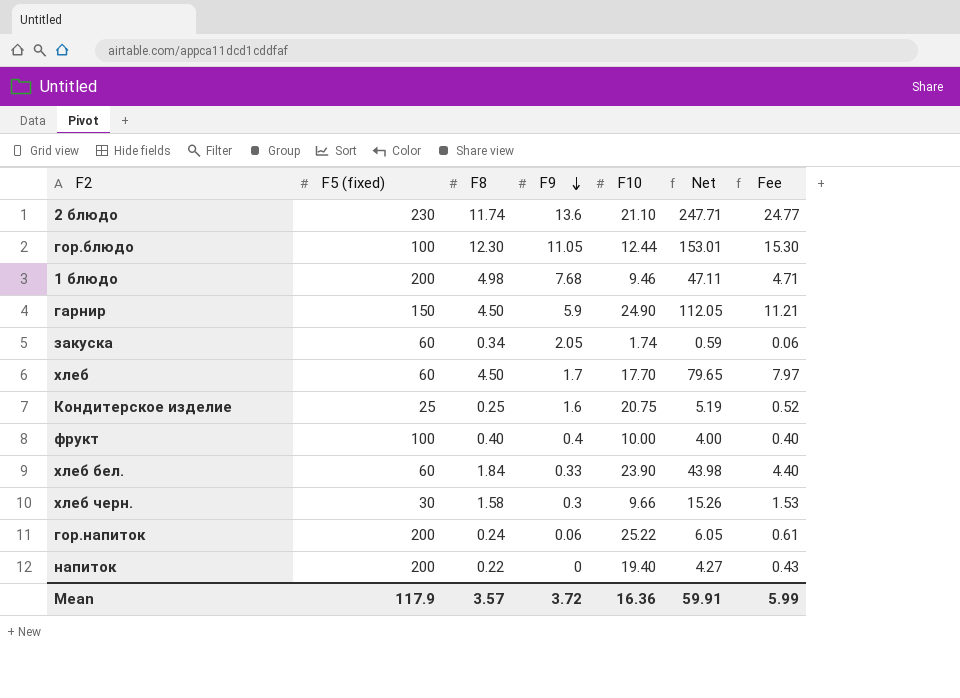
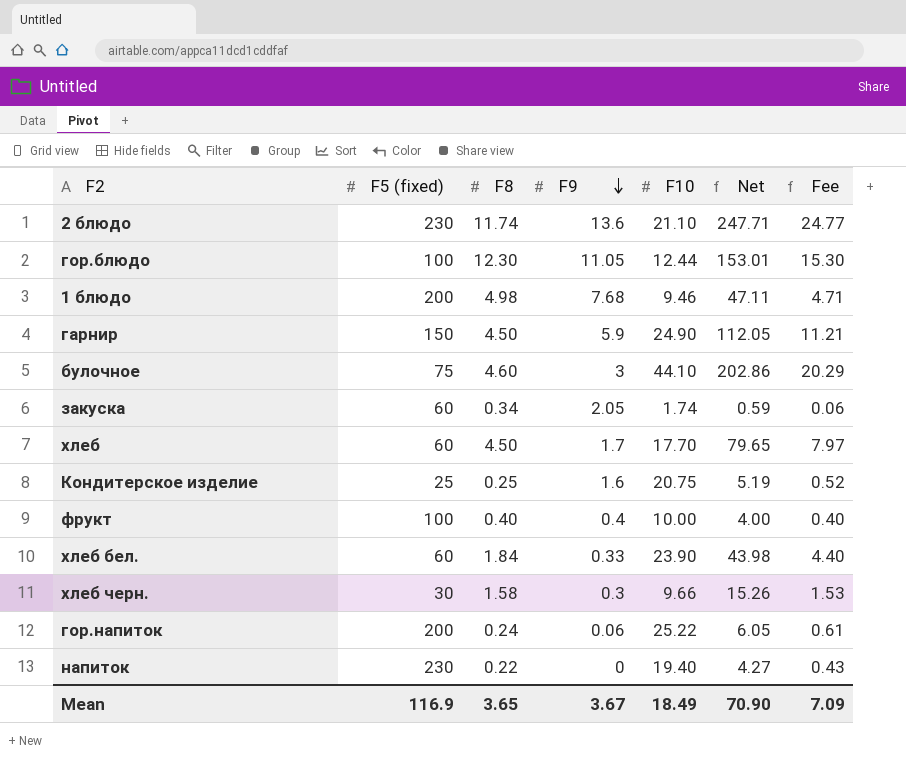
row булочное: none -> 75 | 4.60 | 3 | 44.10 | 202.86 | 20.29
напиток | F5 (fixed): 200 -> 230
Mean | F5 (fixed): 117.9 -> 116.9
Mean | F8: 3.57 -> 3.65
Mean | F9: 3.72 -> 3.67
Mean | F10: 16.36 -> 18.49
Mean | Net: 59.91 -> 70.90
Mean | Fee: 5.99 -> 7.09

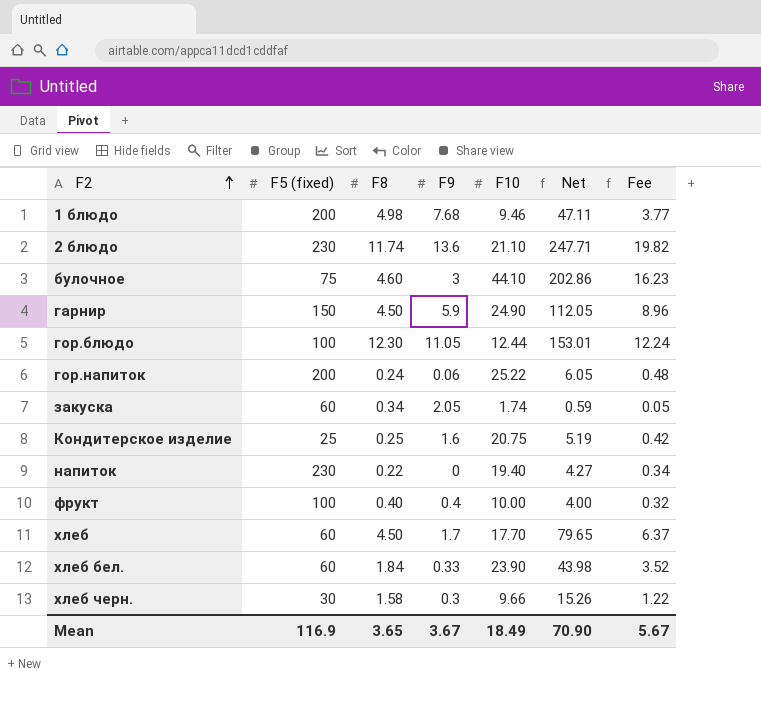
row order: F9 descending -> F2 ascending
column Fee | formula: [Net] * 0.1 -> [Net] * 0.08
Mean | Fee: 7.09 -> 5.67

